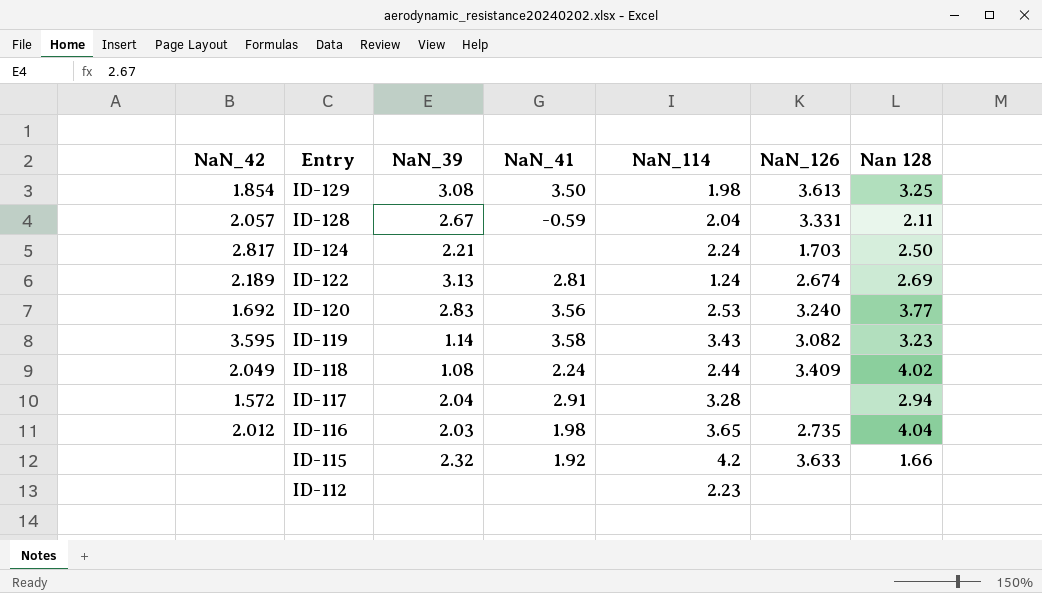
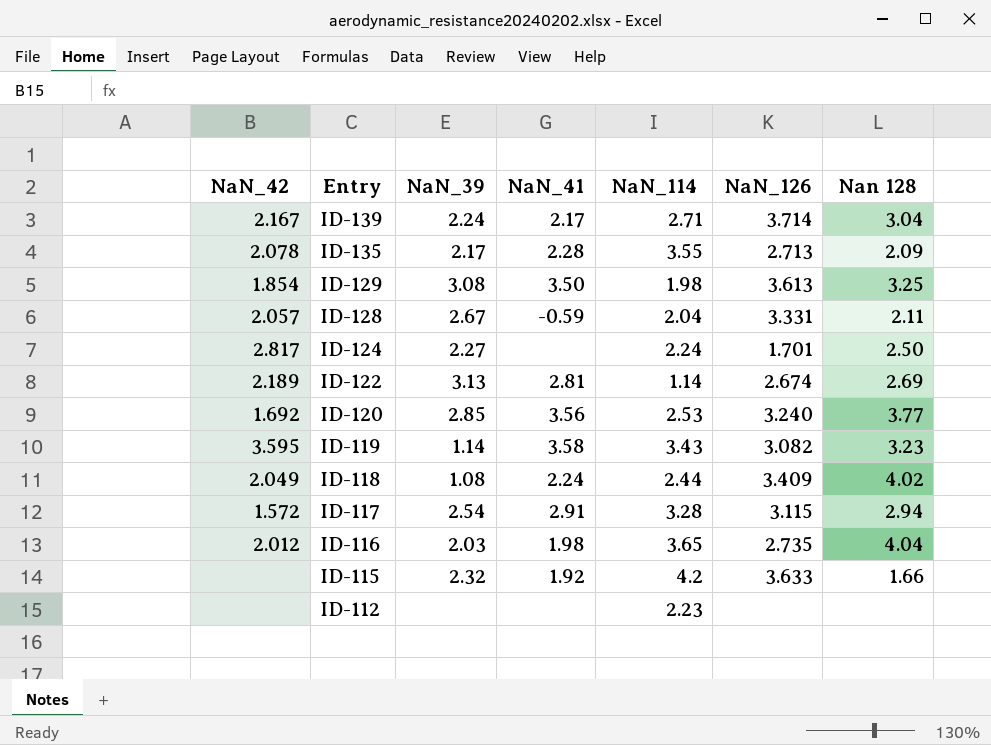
row ID-139: none -> 2.167 | 2.24 | 2.17 | 2.71 | 3.714 | 3.04
row ID-135: none -> 2.078 | 2.17 | 2.28 | 3.55 | 2.713 | 2.09
ID-124 | NaN_39: 2.21 -> 2.27
ID-124 | NaN_126: 1.703 -> 1.701
ID-122 | NaN_114: 1.24 -> 1.14
ID-120 | NaN_39: 2.83 -> 2.85
ID-117 | NaN_39: 2.04 -> 2.54
ID-117 | NaN_126: none -> 3.115

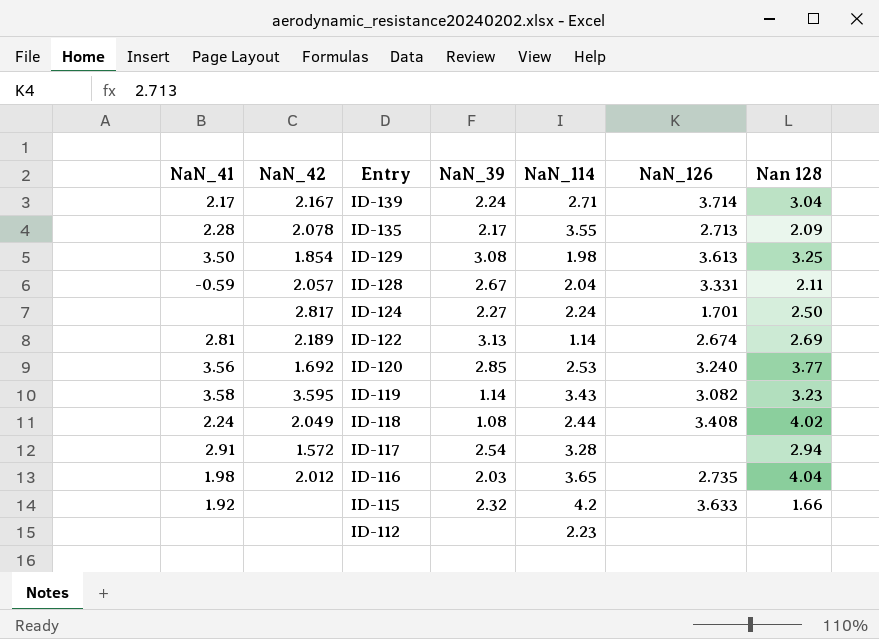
column NaN_41 | position: 4 -> 1
ID-118 | NaN_126: 3.409 -> 3.408
ID-117 | NaN_126: 3.115 -> none

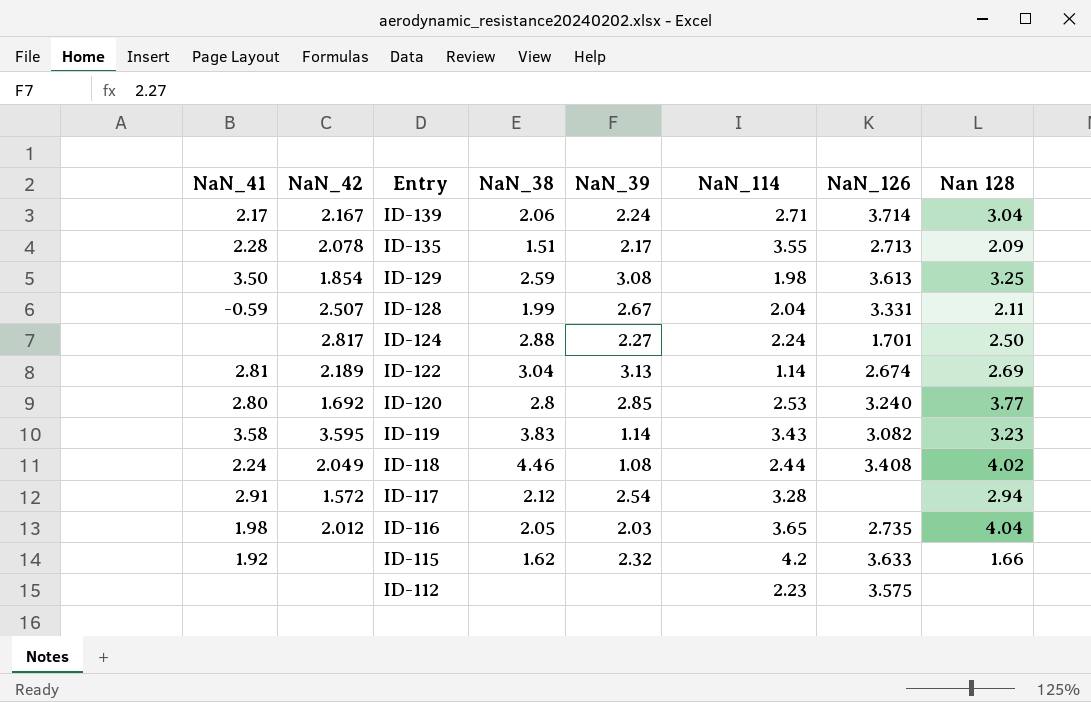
column NaN_38 | position: none -> 4
ID-128 | NaN_42: 2.057 -> 2.507
ID-120 | NaN_41: 3.56 -> 2.80
ID-112 | NaN_126: none -> 3.575

